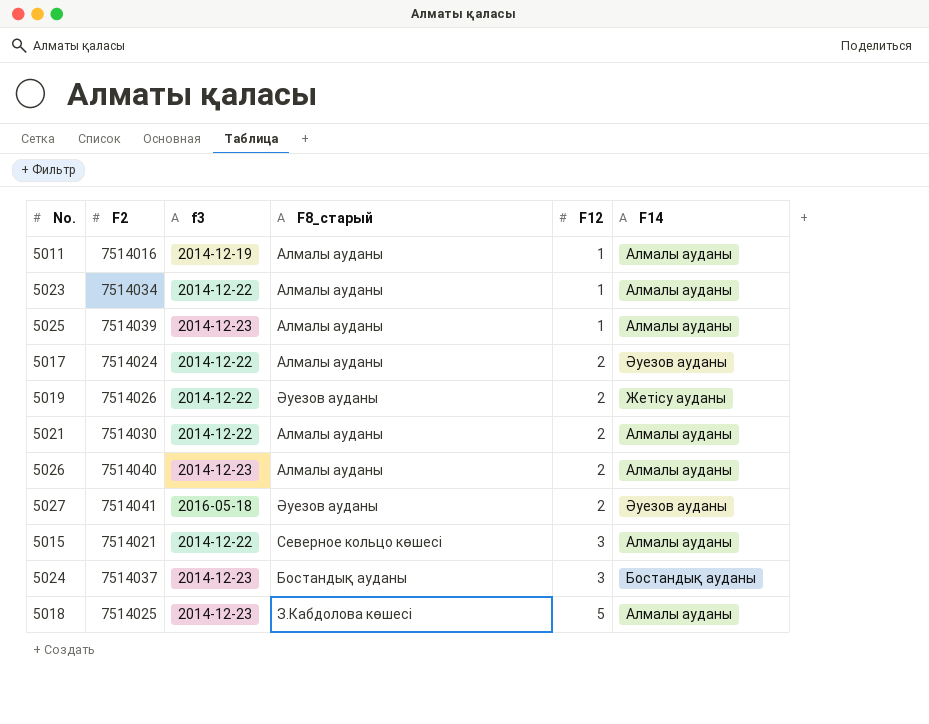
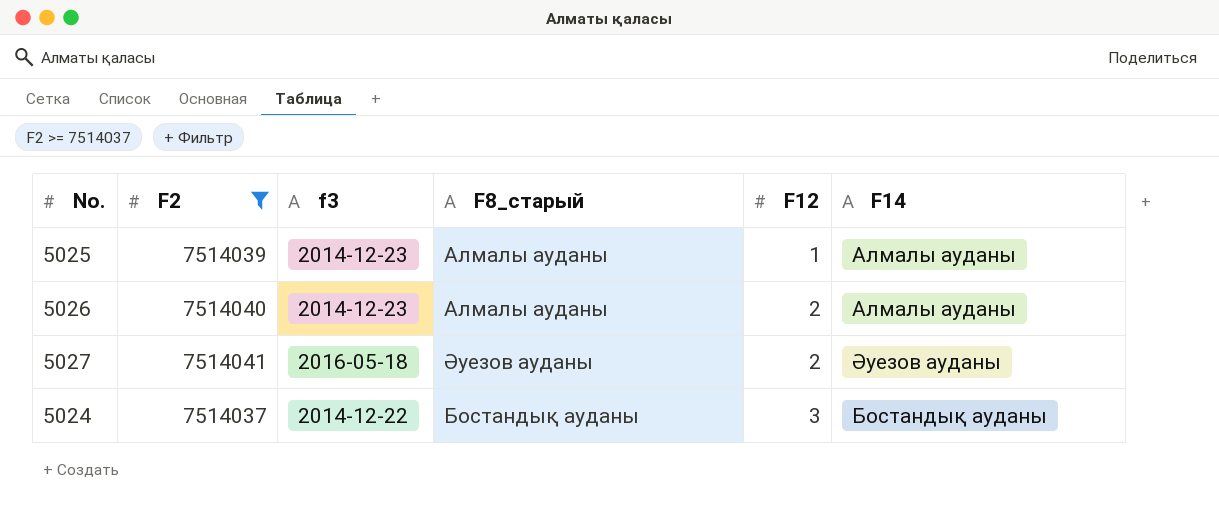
filter: none -> F2 >= 7514037
5024 | f3: 2014-12-23 -> 2014-12-22

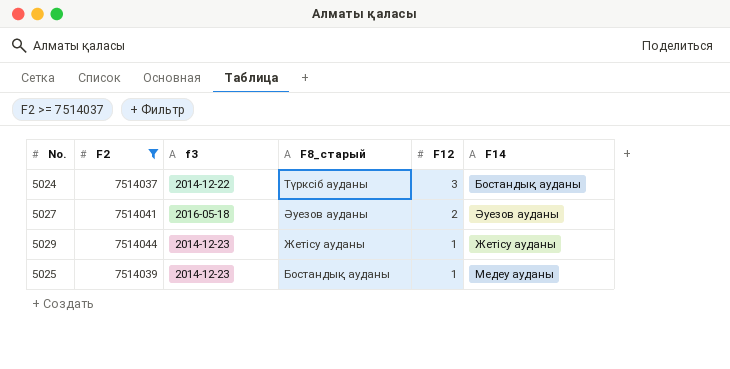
row order: F12 ascending -> F12 descending
row 5026: 7514040 | 2014-12-23 | Алмалы ауданы | 2 | Алмалы ауданы -> none
5024 | F8_старый: Бостандық ауданы -> Түрксіб ауданы
row 5029: none -> 7514044 | 2014-12-23 | Жетісу ауданы | 1 | Жетісу ауданы
5025 | F8_старый: Алмалы ауданы -> Бостандық ауданы
5025 | F14: Алмалы ауданы -> Медеу ауданы

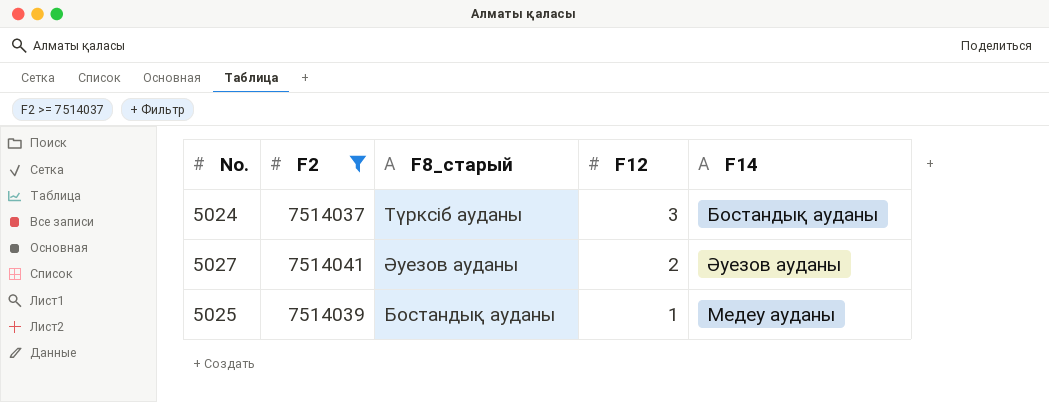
column f3 | position: 3 -> none
row 5029: 7514044 | 2014-12-23 | Жетісу ауданы | 1 | Жетісу ауданы -> none

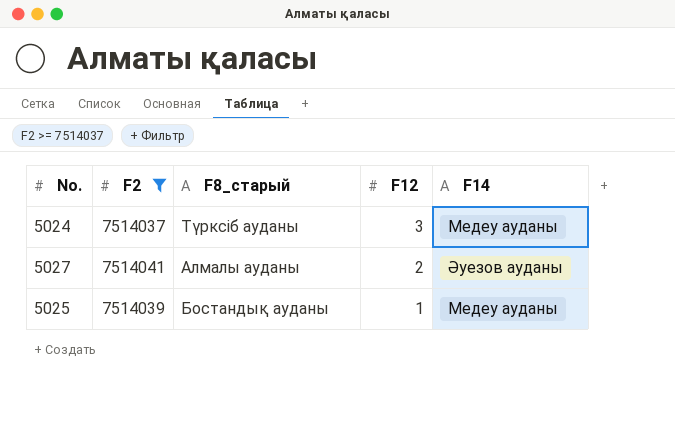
5024 | F14: Бостандық ауданы -> Медеу ауданы
5027 | F8_старый: Әуезов ауданы -> Алмалы ауданы

